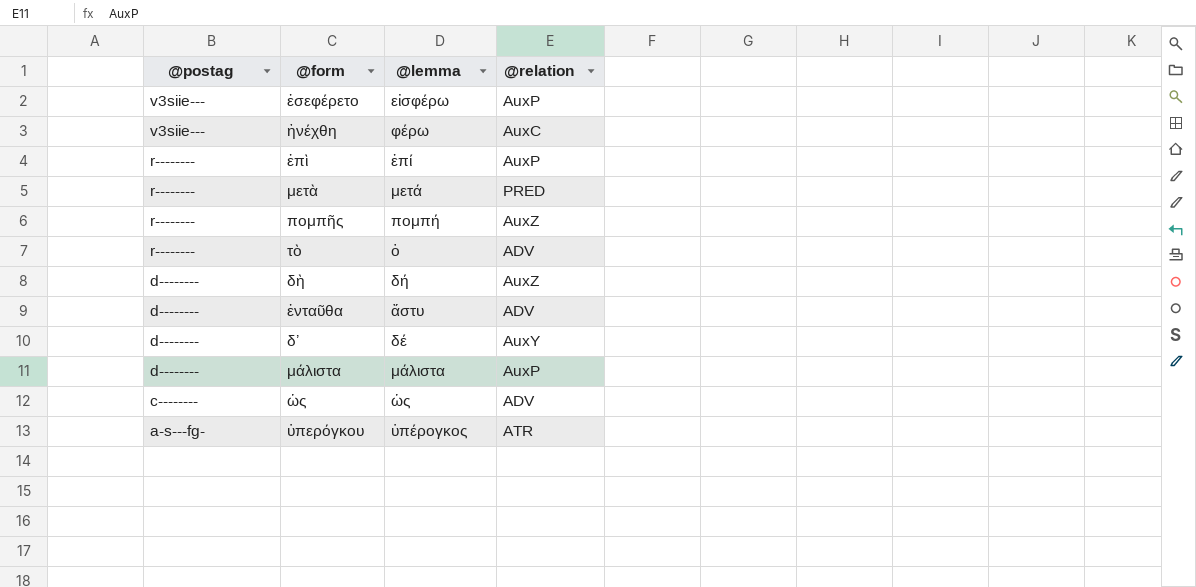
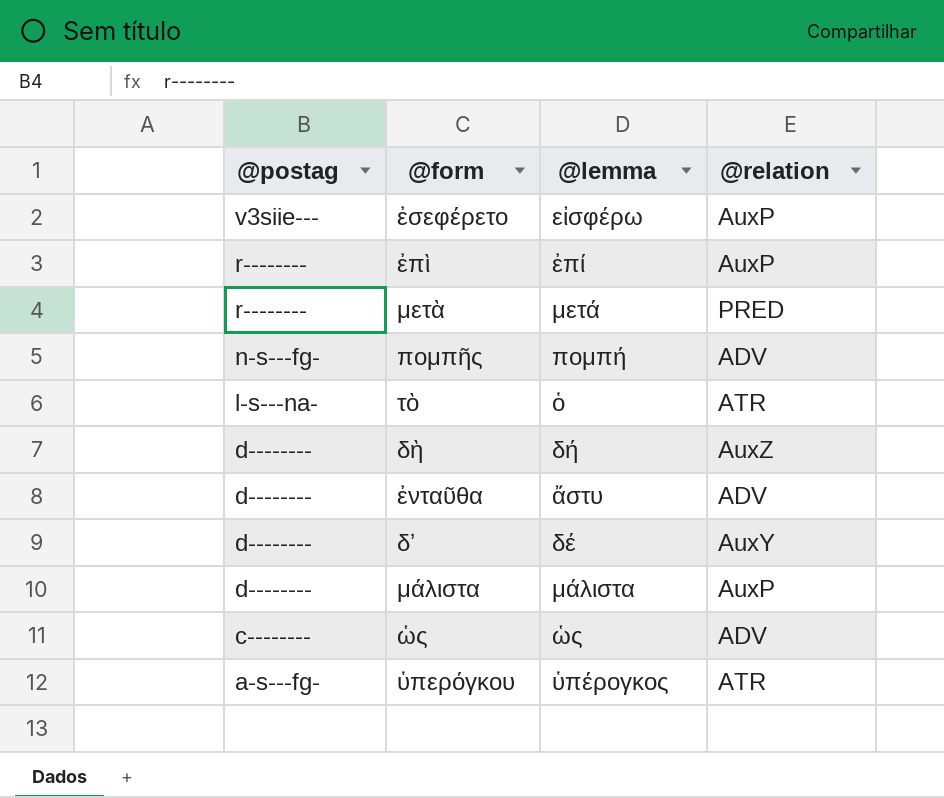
row ἠνέχθη: v3siie--- | φέρω | AuxC -> none
πομπῆς | @postag: r-------- -> n-s---fg-
πομπῆς | @relation: AuxZ -> ADV
τὸ | @postag: r-------- -> l-s---na-
τὸ | @relation: ADV -> ATR

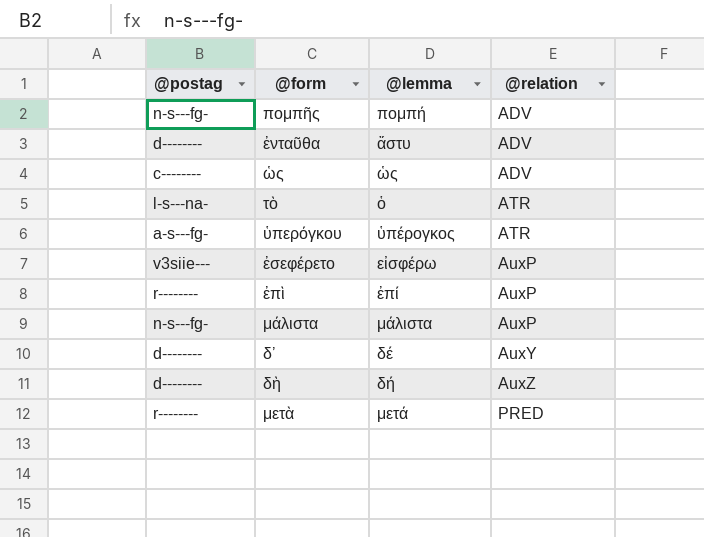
row order: @postag descending -> @relation ascending
μάλιστα | @postag: d-------- -> n-s---fg-

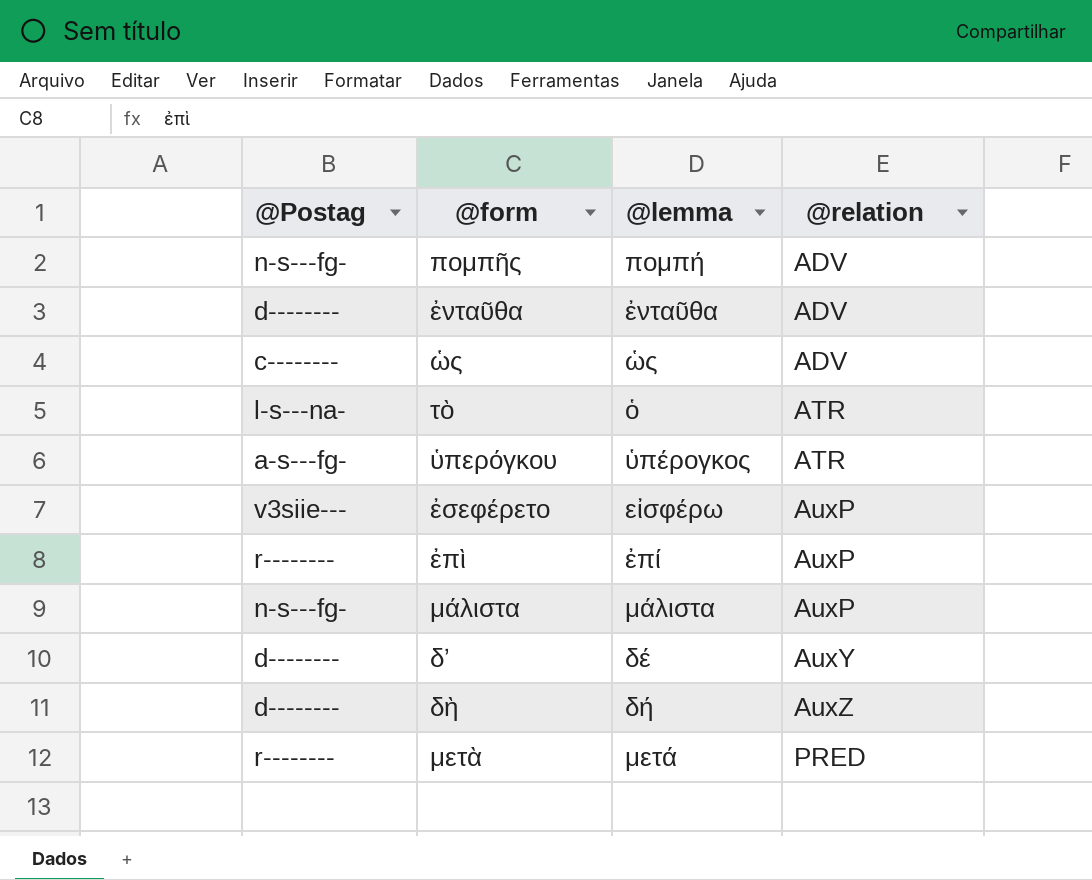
column name: @postag -> @Postag
ἐνταῦθα | @lemma: ἄστυ -> ἐνταῦθα

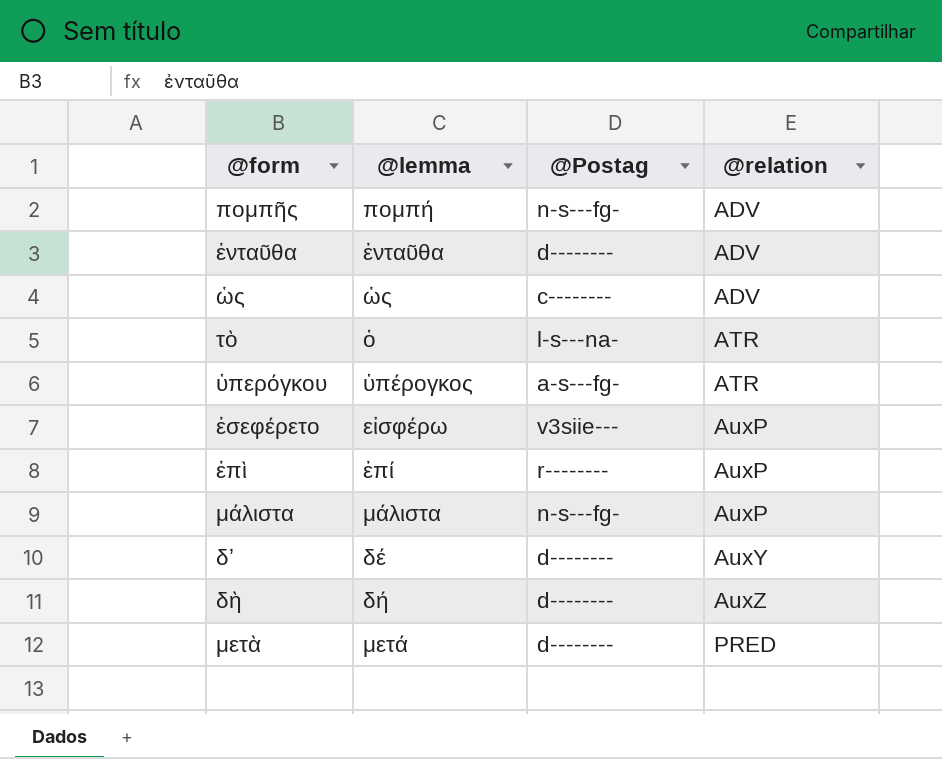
column @Postag | position: 1 -> 3
μετὰ | @Postag: r-------- -> d--------

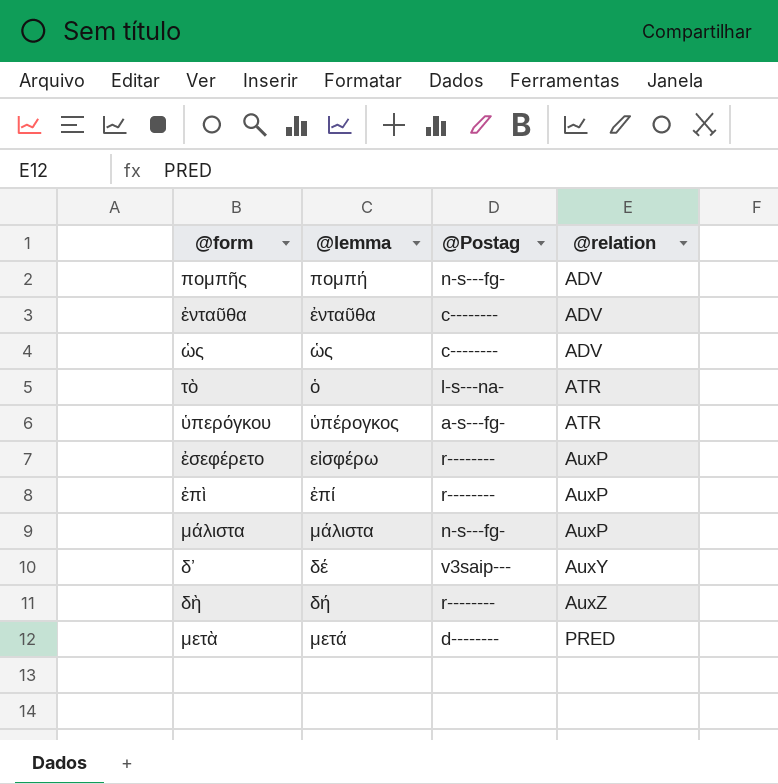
ἐνταῦθα | @Postag: d-------- -> c--------
ἐσεφέρετο | @Postag: v3siie--- -> r--------
δʼ | @Postag: d-------- -> v3saip---
δὴ | @Postag: d-------- -> r--------

